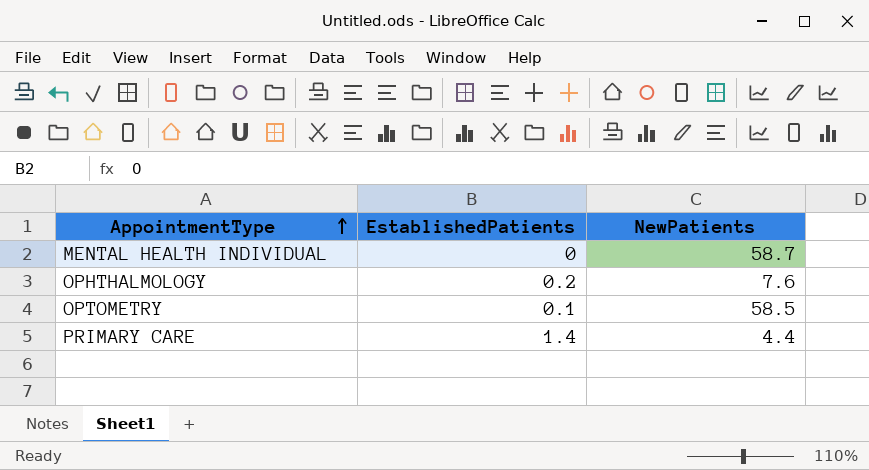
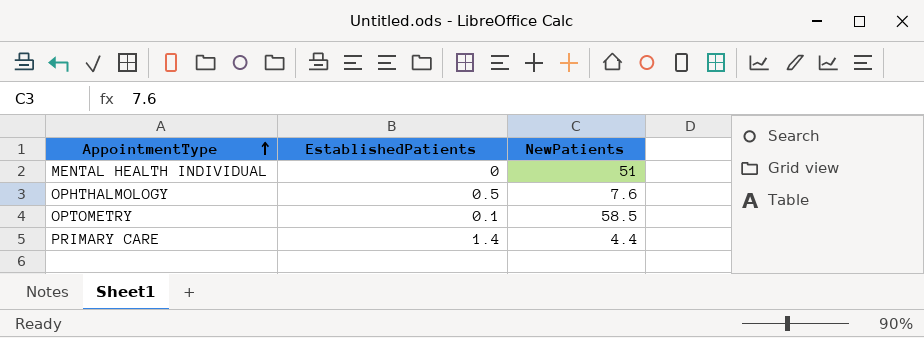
MENTAL HEALTH INDIVIDUAL | NewPatients: 58.7 -> 51
OPHTHALMOLOGY | EstablishedPatients: 0.2 -> 0.5

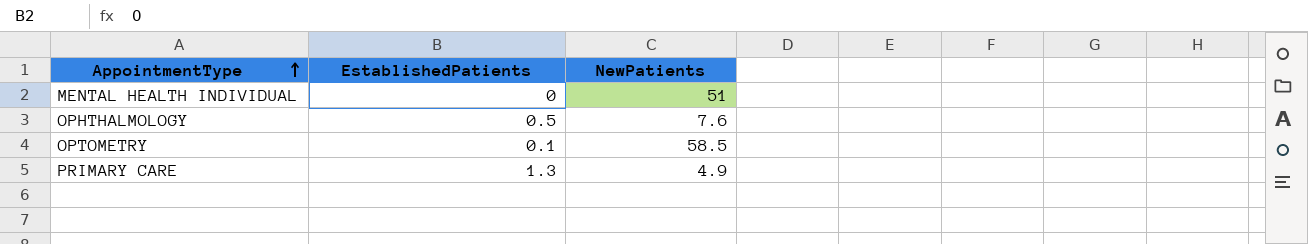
PRIMARY CARE | EstablishedPatients: 1.4 -> 1.3
PRIMARY CARE | NewPatients: 4.4 -> 4.9

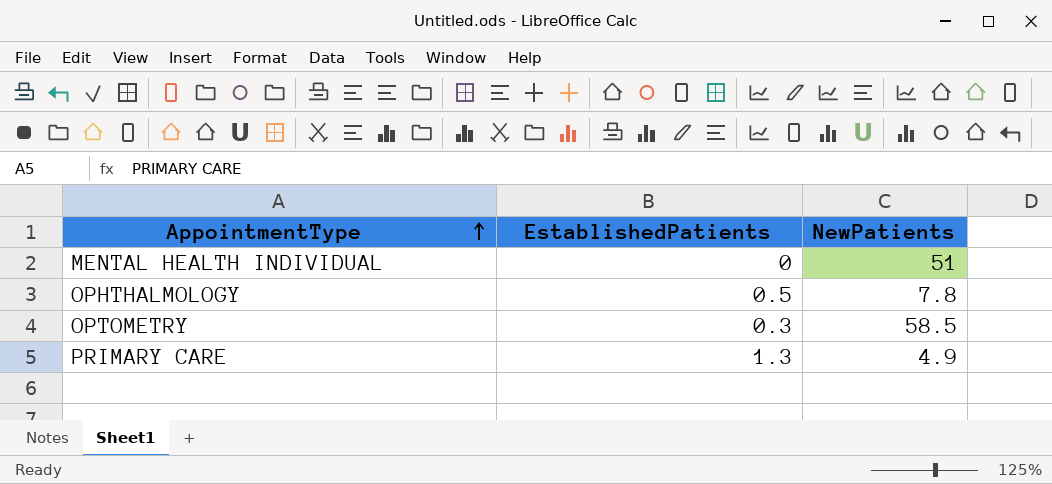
OPHTHALMOLOGY | NewPatients: 7.6 -> 7.8
OPTOMETRY | EstablishedPatients: 0.1 -> 0.3

